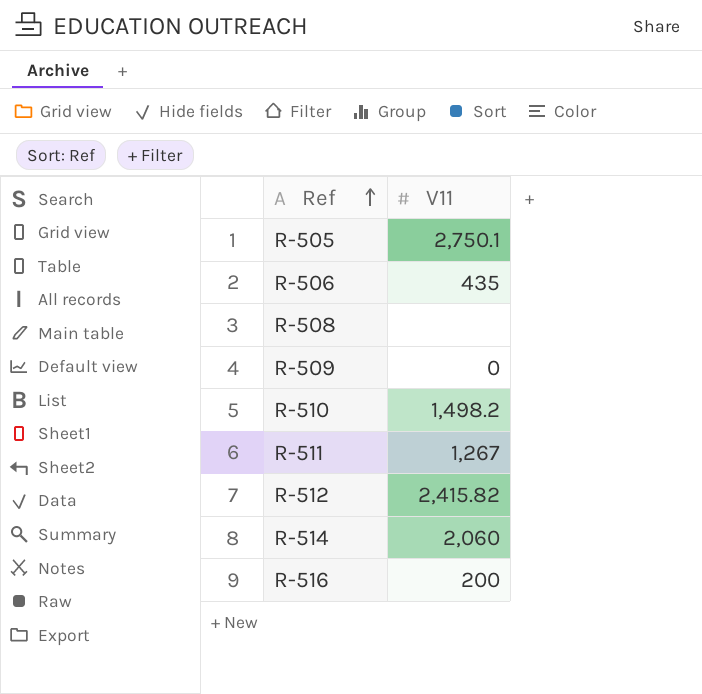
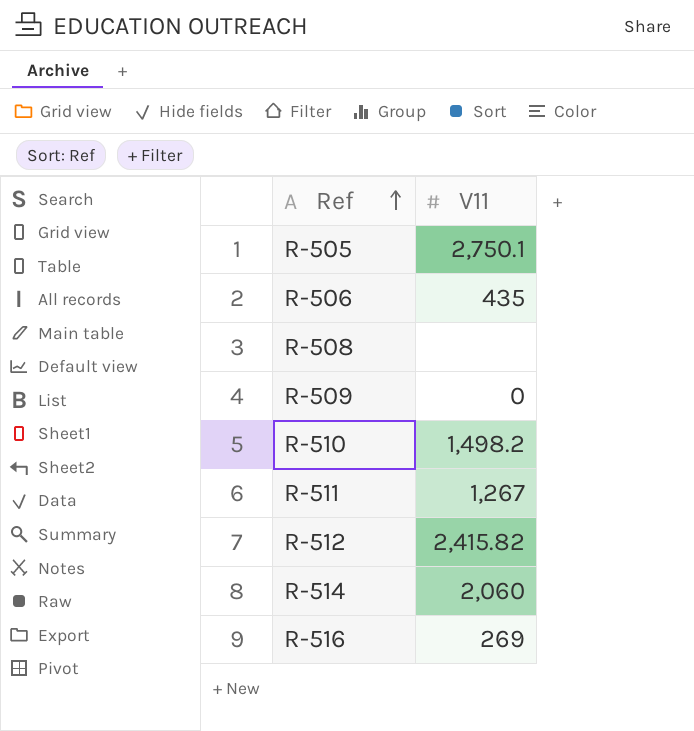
R-516 | V11: 200 -> 269

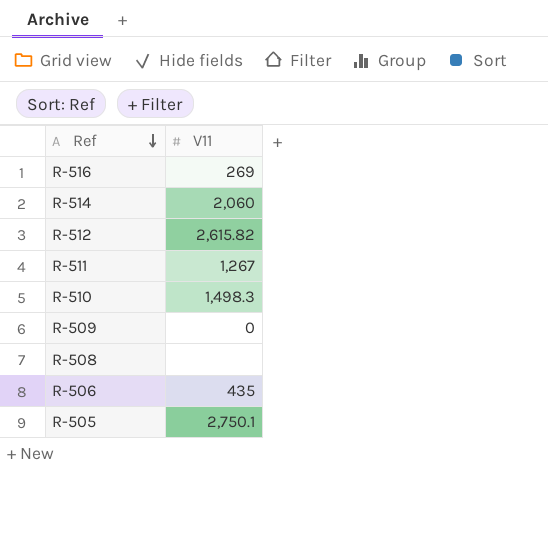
row order: Ref ascending -> Ref descending
R-512 | V11: 2,415.82 -> 2,615.82
R-510 | V11: 1,498.2 -> 1,498.3

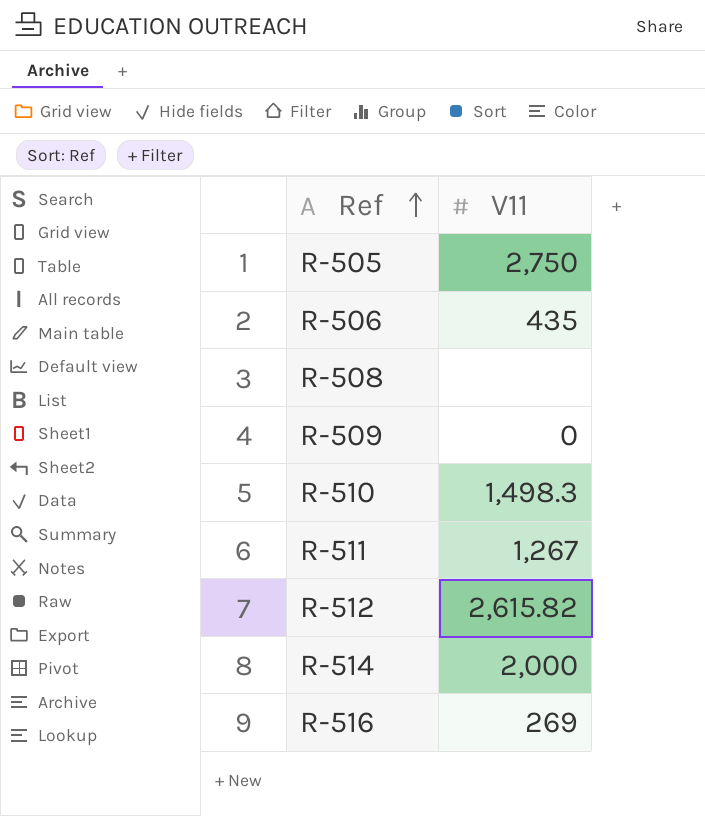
row order: Ref descending -> Ref ascending
R-505 | V11: 2,750.1 -> 2,750
R-514 | V11: 2,060 -> 2,000

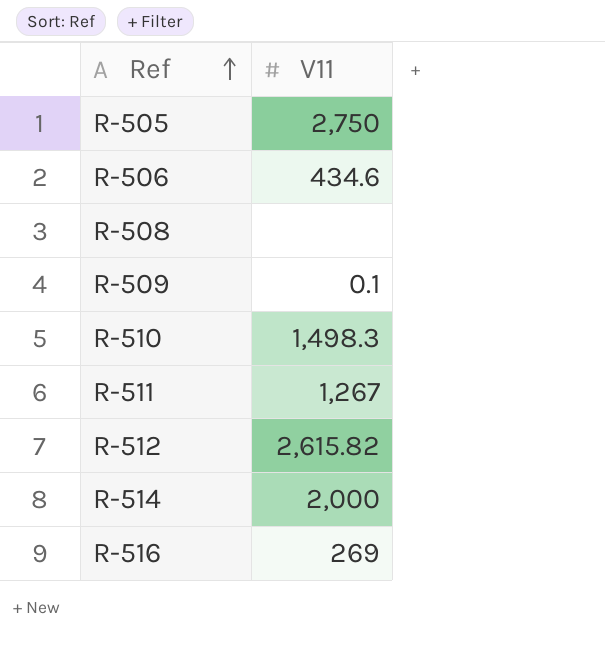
R-506 | V11: 435 -> 434.6
R-509 | V11: 0 -> 0.1

